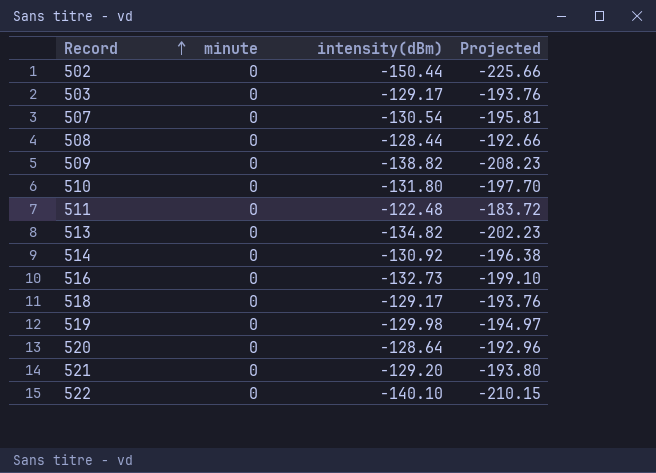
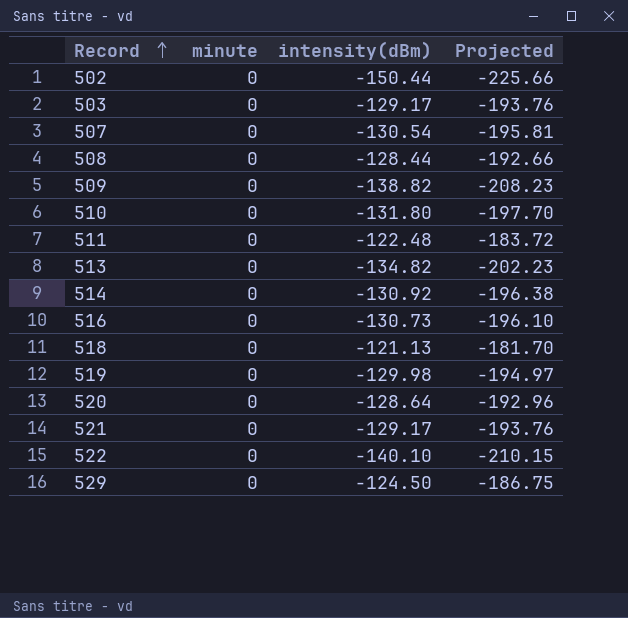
516 | intensity(dBm): -132.73 -> -130.73
516 | Projected: -199.10 -> -196.10
518 | intensity(dBm): -129.17 -> -121.13
518 | Projected: -193.76 -> -181.70
521 | intensity(dBm): -129.20 -> -129.17
521 | Projected: -193.80 -> -193.76
row 529: none -> 0 | -124.50 | -186.75

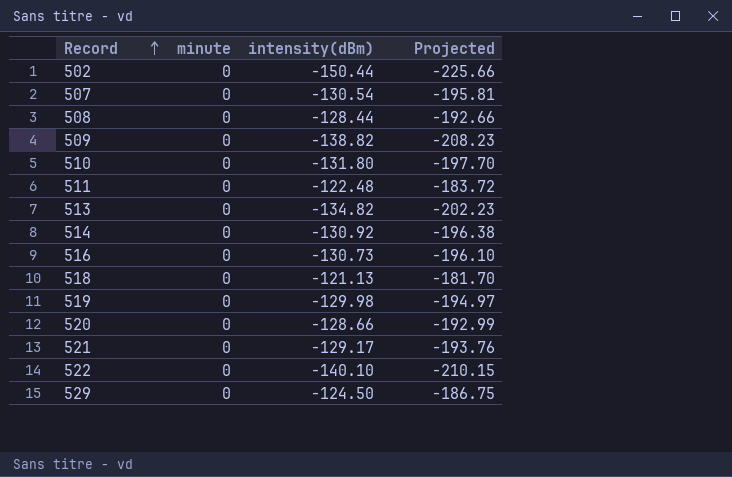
row 503: 0 | -129.17 | -193.76 -> none
520 | intensity(dBm): -128.64 -> -128.66
520 | Projected: -192.96 -> -192.99

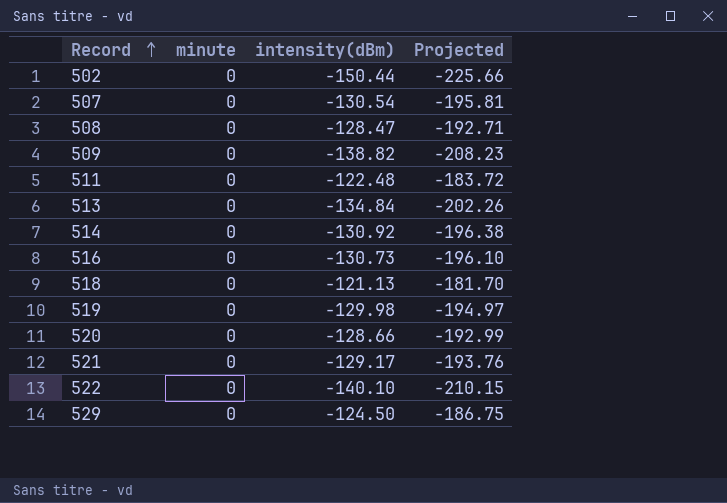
row 510: 0 | -131.80 | -197.70 -> none
508 | intensity(dBm): -128.44 -> -128.47
508 | Projected: -192.66 -> -192.71
513 | intensity(dBm): -134.82 -> -134.84
513 | Projected: -202.23 -> -202.26

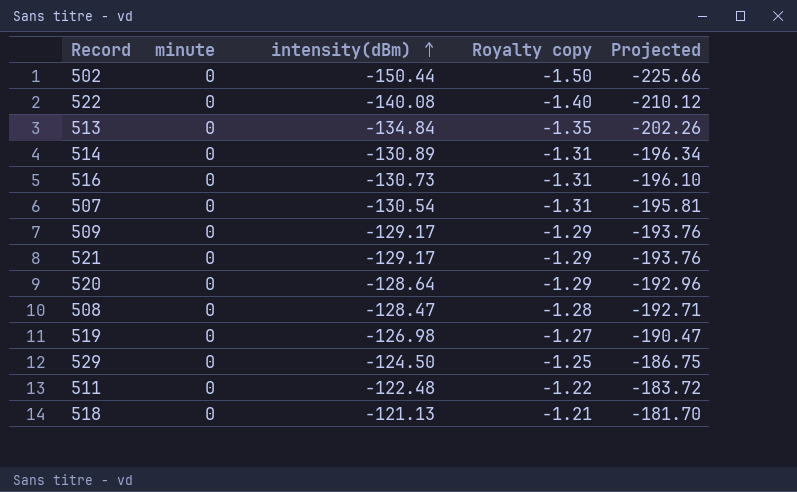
row order: Record ascending -> intensity(dBm) ascending
column Royalty copy | formula: none -> [intensity(dBm)] * 0.01
522 | intensity(dBm): -140.10 -> -140.08
522 | Projected: -210.15 -> -210.12
514 | intensity(dBm): -130.92 -> -130.89
514 | Projected: -196.38 -> -196.34
509 | intensity(dBm): -138.82 -> -129.17
509 | Projected: -208.23 -> -193.76
520 | intensity(dBm): -128.66 -> -128.64
520 | Projected: -192.99 -> -192.96
519 | intensity(dBm): -129.98 -> -126.98
519 | Projected: -194.97 -> -190.47

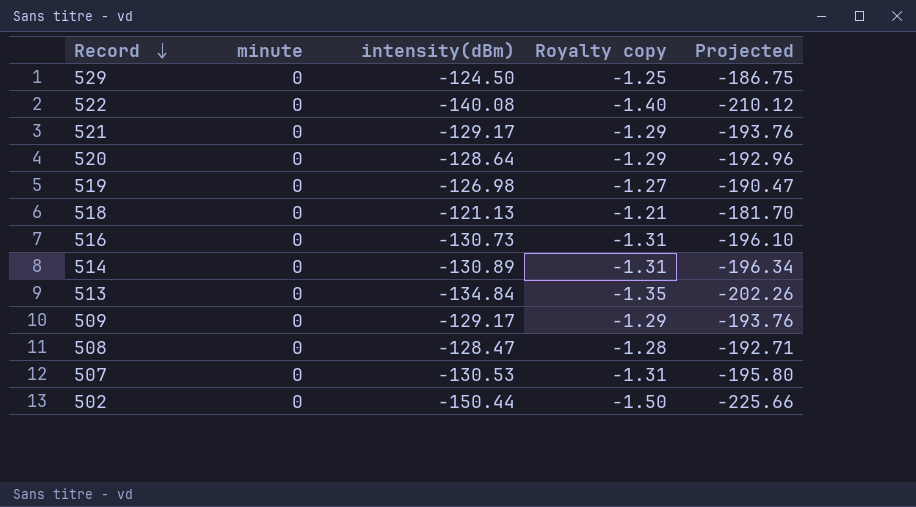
row order: intensity(dBm) ascending -> Record descending
row 511: 0 | -122.48 | -1.22 | -183.72 -> none
507 | intensity(dBm): -130.54 -> -130.53
507 | Projected: -195.81 -> -195.80

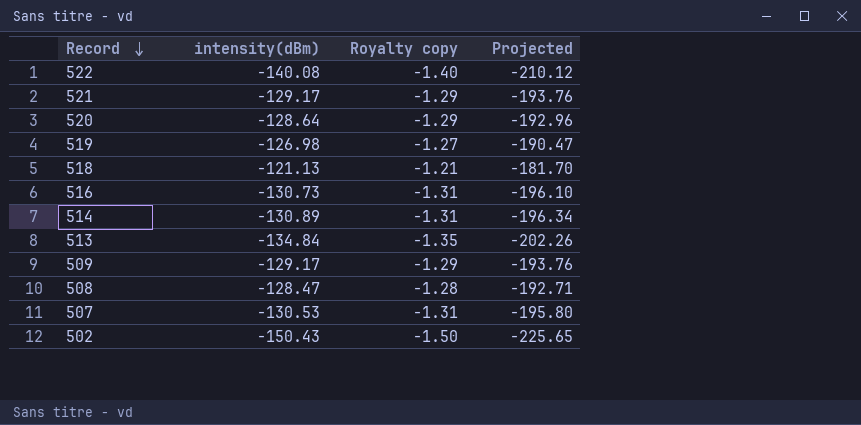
column minute | position: 2 -> none
row 529: 0 | -124.50 | -1.25 | -186.75 -> none
502 | intensity(dBm): -150.44 -> -150.43
502 | Projected: -225.66 -> -225.65

